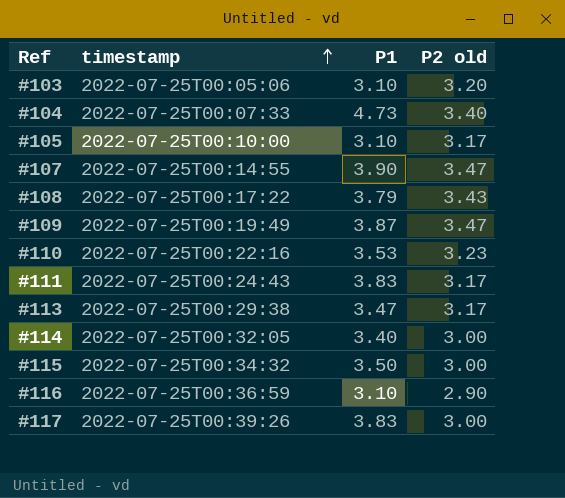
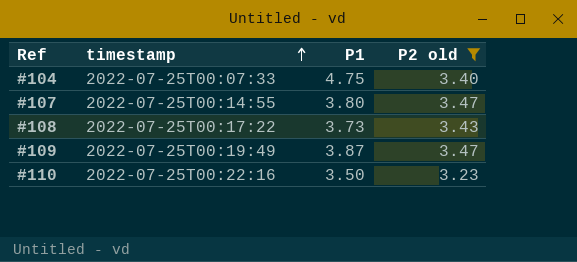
filter: none -> P2 old >= 3.23
#104 | P1: 4.73 -> 4.75
#107 | P1: 3.90 -> 3.80
#108 | P1: 3.79 -> 3.73
#110 | P1: 3.53 -> 3.50

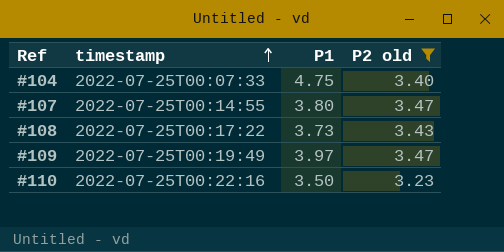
#109 | P1: 3.87 -> 3.97

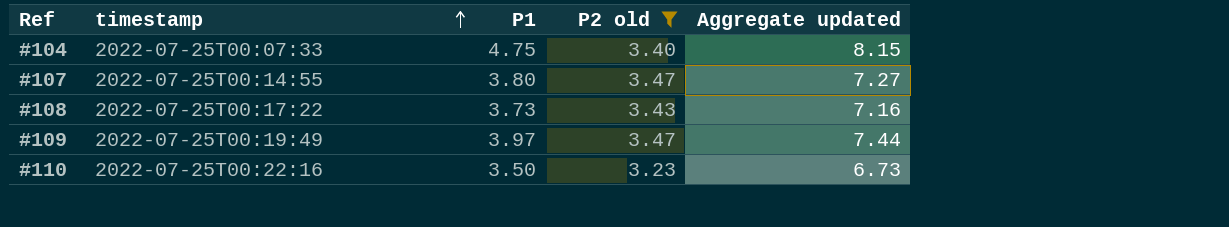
column Aggregate updated | formula: none -> [P1] + [P2 old]

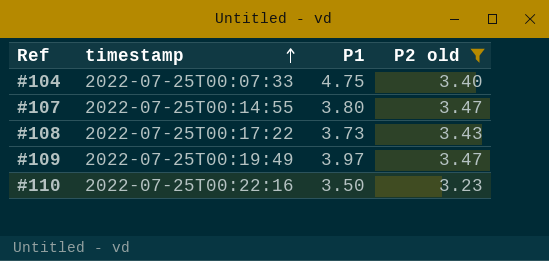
column Aggregate updated | formula: [P1] + [P2 old] -> none

